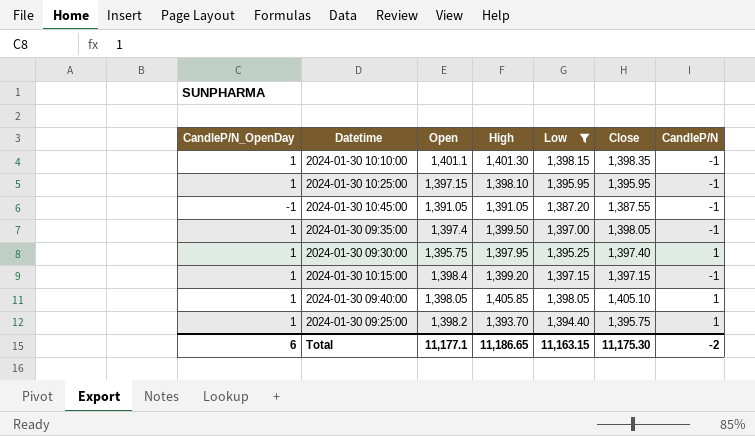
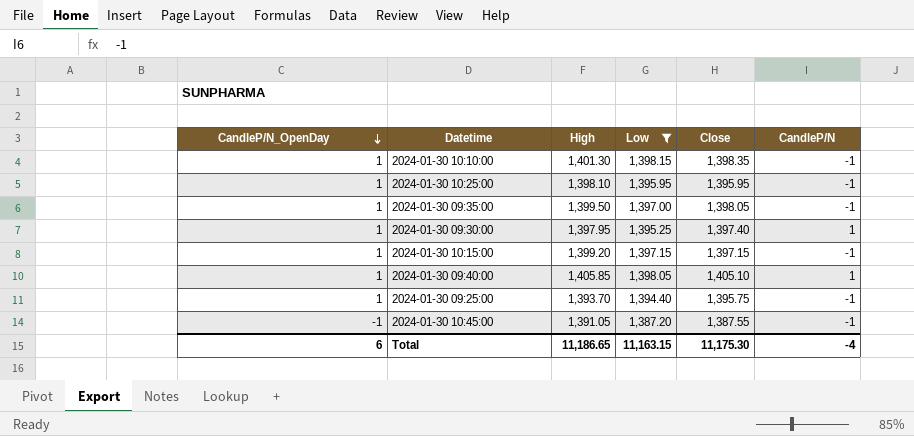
row order: none -> CandleP/N_OpenDay descending
column Open | position: 3 -> none
2024-01-30 09:25:00 | CandleP/N: 1 -> -1
Total | CandleP/N: -2 -> -4

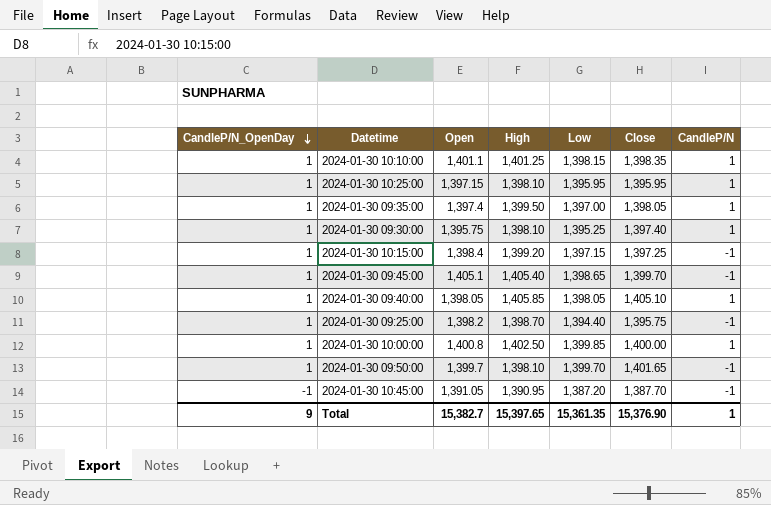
filter: Low <= 1,398.15 -> none
column Open | position: none -> 3
2024-01-30 10:10:00 | High: 1,401.30 -> 1,401.25
2024-01-30 10:10:00 | CandleP/N: -1 -> 1
2024-01-30 10:25:00 | CandleP/N: -1 -> 1
2024-01-30 09:35:00 | CandleP/N: -1 -> 1
2024-01-30 09:30:00 | High: 1,397.95 -> 1,398.10
2024-01-30 10:15:00 | Close: 1,397.15 -> 1,397.25
2024-01-30 09:25:00 | High: 1,393.70 -> 1,398.70
2024-01-30 10:45:00 | High: 1,391.05 -> 1,390.95
2024-01-30 10:45:00 | Close: 1,387.55 -> 1,387.70
Total | CandleP/N_OpenDay: 6 -> 9
Total | High: 11,186.65 -> 15,397.65
Total | Low: 11,163.15 -> 15,361.35
Total | Close: 11,175.30 -> 15,376.90
Total | CandleP/N: -4 -> 1

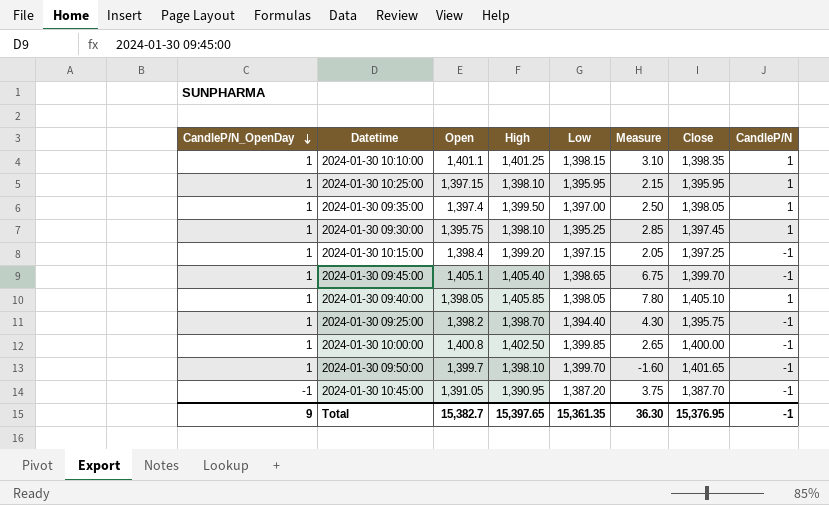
column Measure | formula: none -> [High] - [Low]
2024-01-30 09:30:00 | Close: 1,397.40 -> 1,397.45
2024-01-30 10:00:00 | CandleP/N: 1 -> -1
Total | Close: 15,376.90 -> 15,376.95
Total | CandleP/N: 1 -> -1

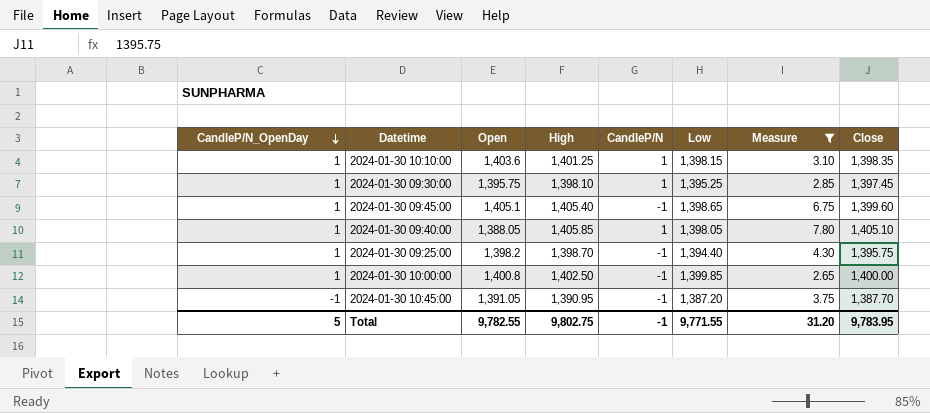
filter: none -> Measure >= 2.65
column CandleP/N | position: 8 -> 5
2024-01-30 10:10:00 | Open: 1,401.1 -> 1,403.6
2024-01-30 09:45:00 | Close: 1,399.70 -> 1,399.60
2024-01-30 09:40:00 | Open: 1,398.05 -> 1,388.05
Total | CandleP/N_OpenDay: 9 -> 5
Total | Open: 15,382.7 -> 9,782.55
Total | High: 15,397.65 -> 9,802.75
Total | Low: 15,361.35 -> 9,771.55
Total | Measure: 36.30 -> 31.20
Total | Close: 15,376.95 -> 9,783.95

